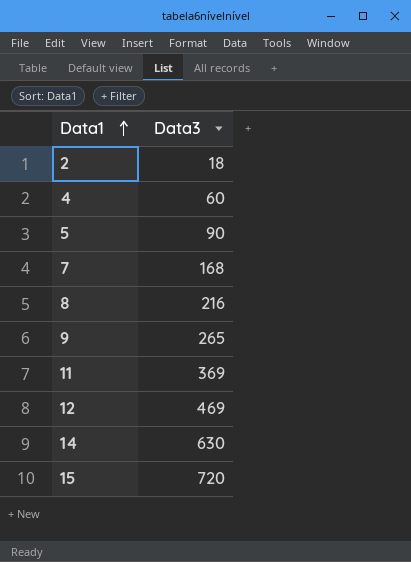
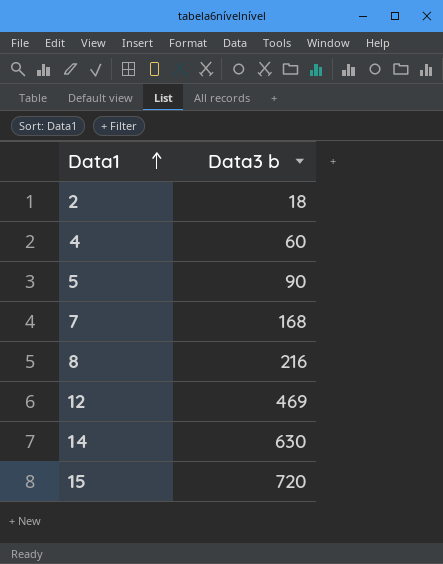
column name: Data3 -> Data3 b
row 9: 265 -> none
row 11: 369 -> none

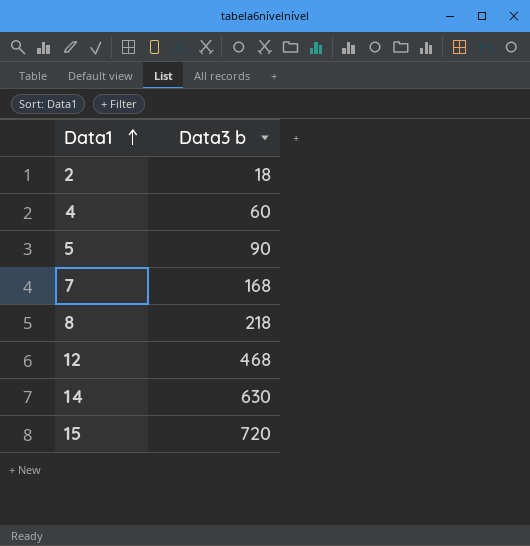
8 | Data3 b: 216 -> 218
12 | Data3 b: 469 -> 468

